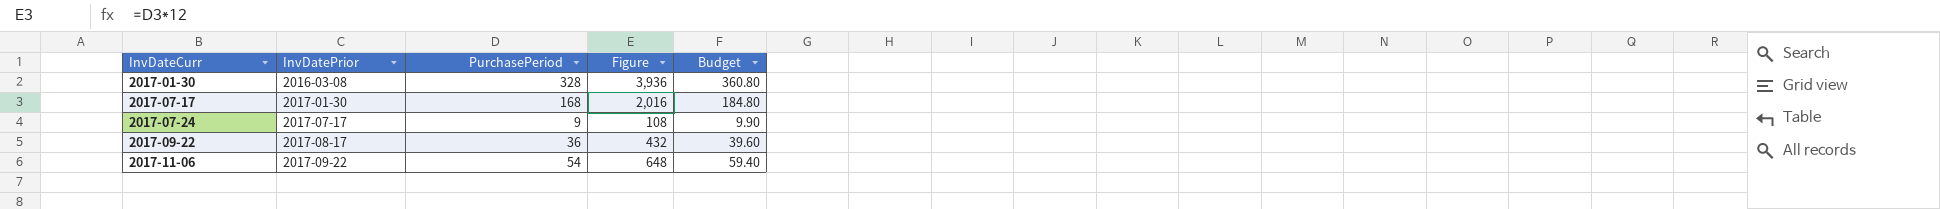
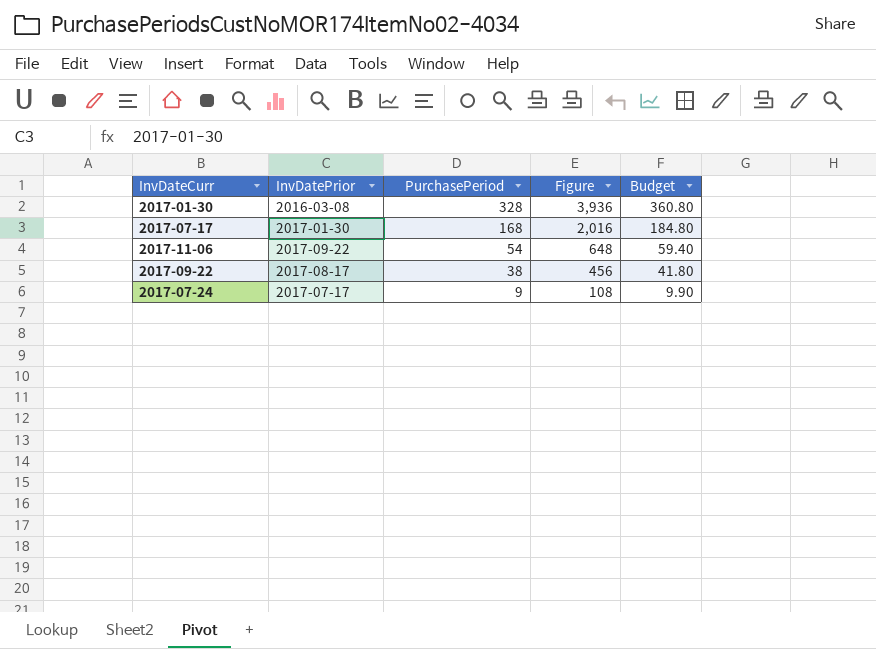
row order: InvDateCurr ascending -> PurchasePeriod descending
2017-09-22 | PurchasePeriod: 36 -> 38
2017-09-22 | Figure: 432 -> 456
2017-09-22 | Budget: 39.60 -> 41.80

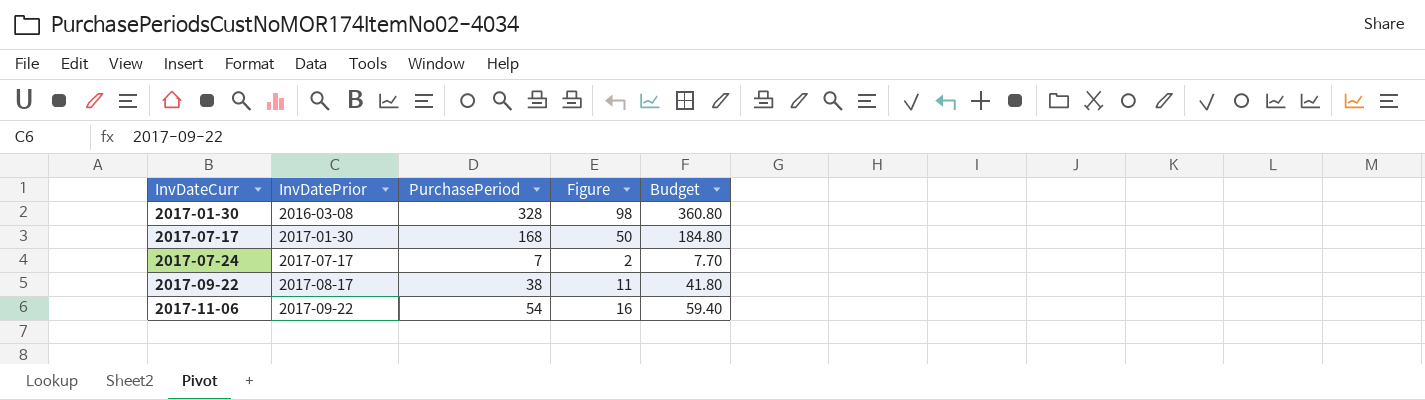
row order: PurchasePeriod descending -> InvDateCurr ascending
column Figure | formula: [PurchasePeriod] * 12 -> [PurchasePeriod] * 0.3
2017-07-24 | PurchasePeriod: 9 -> 7
2017-07-24 | Budget: 9.90 -> 7.70

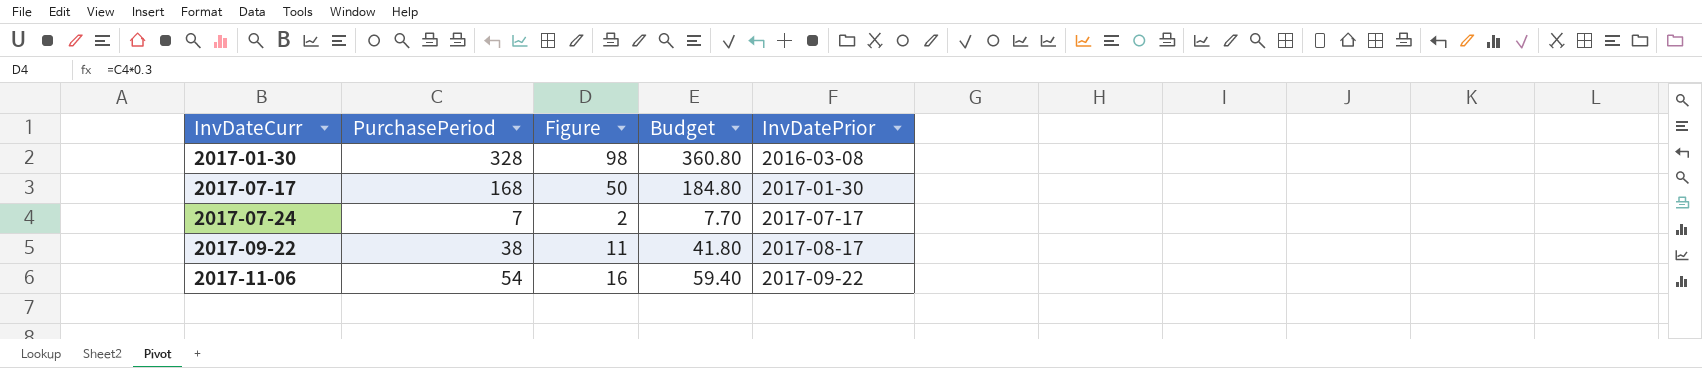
column InvDatePrior | position: 2 -> 5

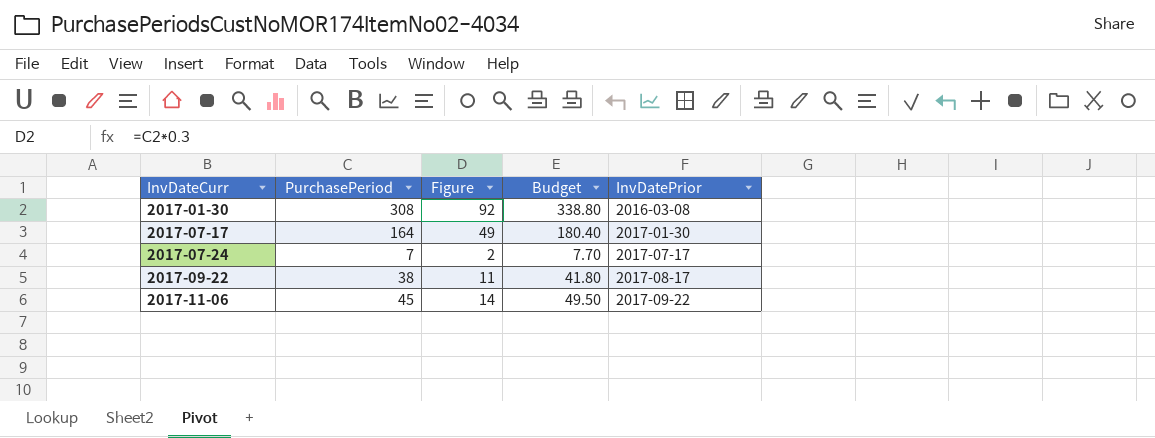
2017-01-30 | PurchasePeriod: 328 -> 308
2017-01-30 | Figure: 98 -> 92
2017-01-30 | Budget: 360.80 -> 338.80
2017-07-17 | PurchasePeriod: 168 -> 164
2017-07-17 | Figure: 50 -> 49
2017-07-17 | Budget: 184.80 -> 180.40
2017-11-06 | PurchasePeriod: 54 -> 45
2017-11-06 | Figure: 16 -> 14
2017-11-06 | Budget: 59.40 -> 49.50

